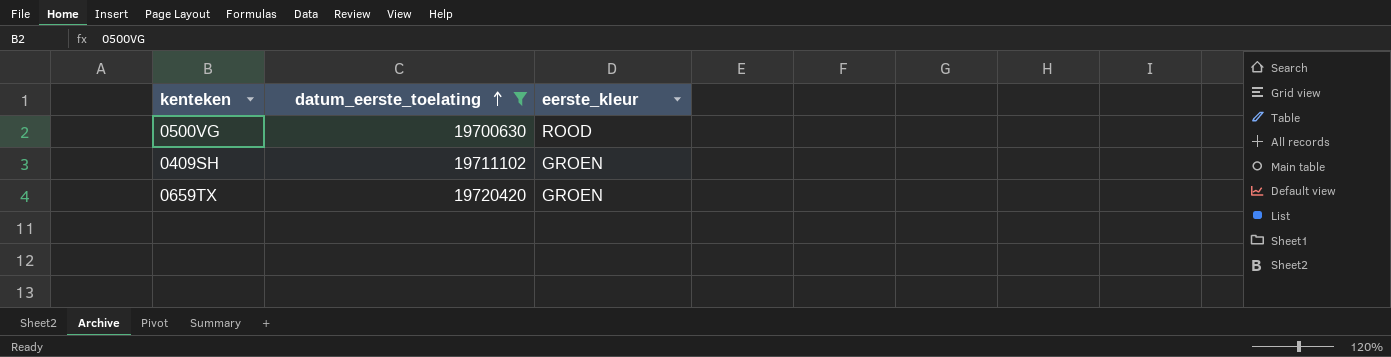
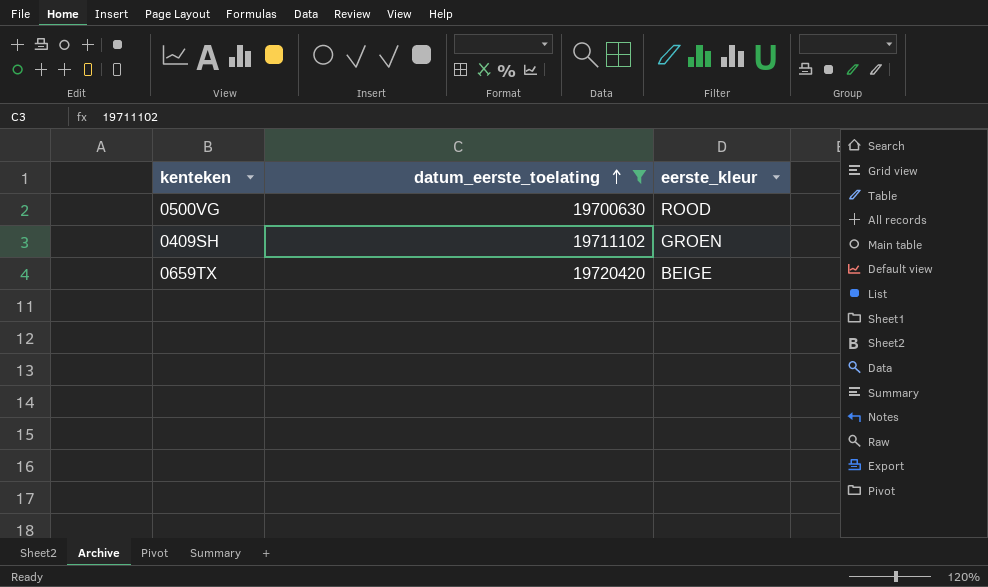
0659TX | eerste_kleur: GROEN -> BEIGE

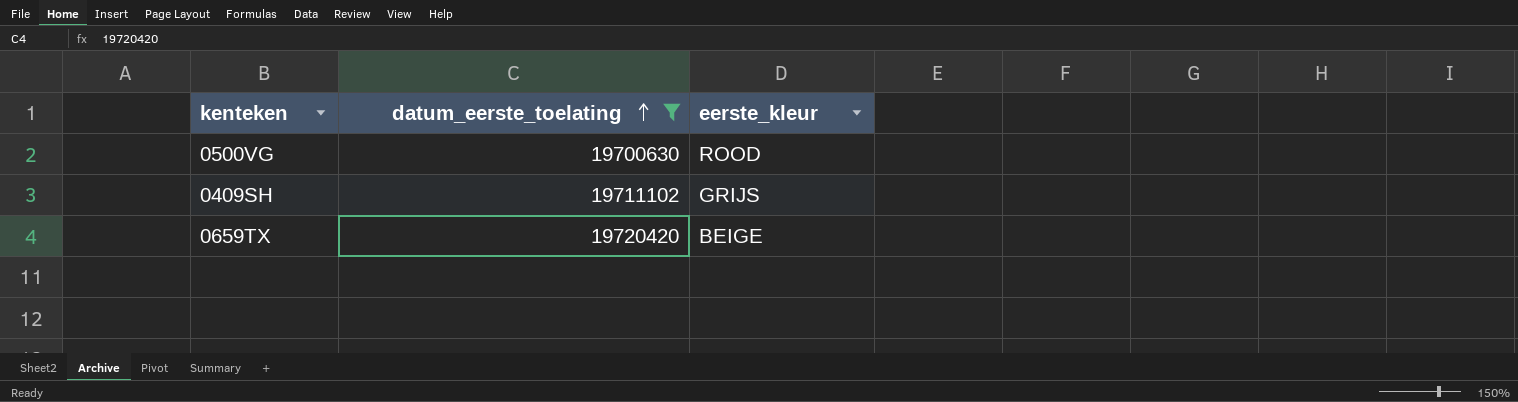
0409SH | eerste_kleur: GROEN -> GRIJS

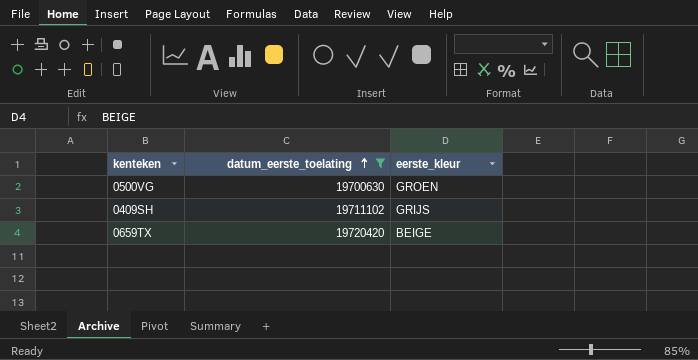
0500VG | eerste_kleur: ROOD -> GROEN

